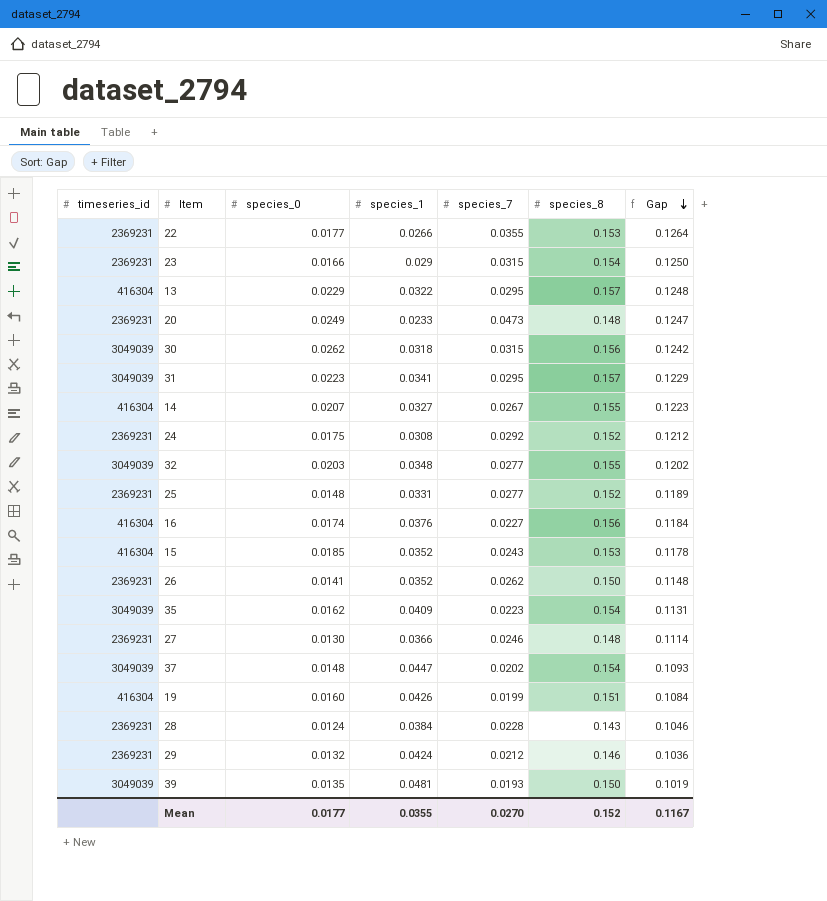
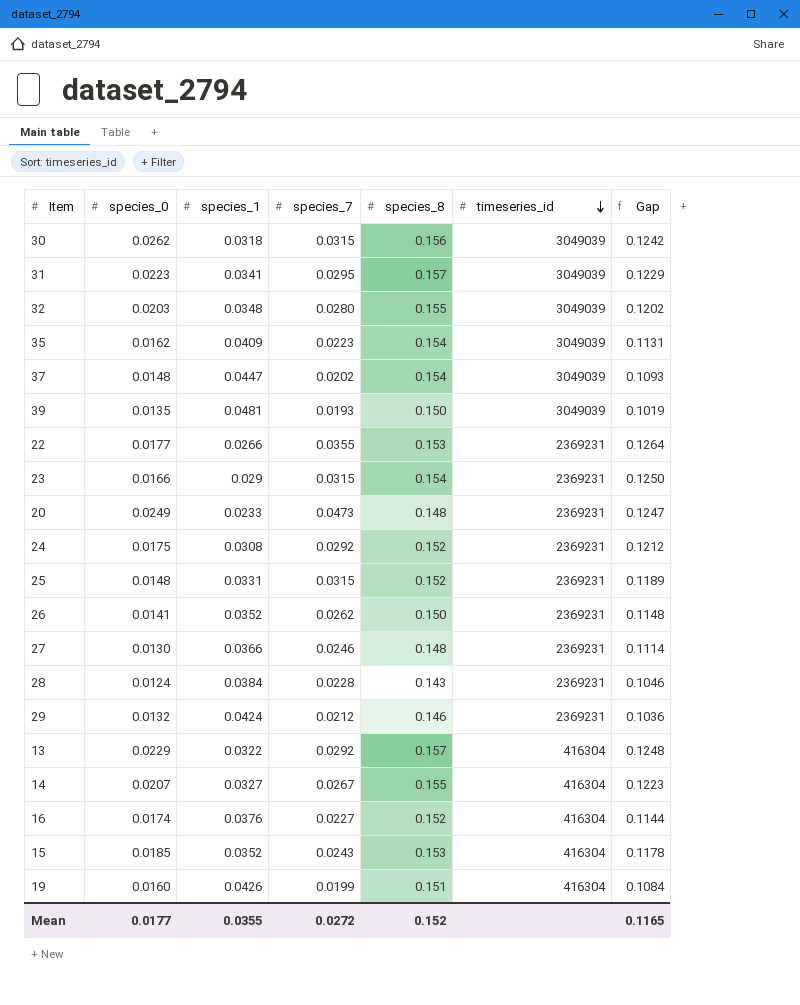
row order: Gap descending -> timeseries_id descending
column timeseries_id | position: 1 -> 6
32 | species_7: 0.0277 -> 0.0280
25 | species_7: 0.0277 -> 0.0315
13 | species_7: 0.0295 -> 0.0292
16 | species_8: 0.156 -> 0.152
16 | Gap: 0.1184 -> 0.1144
Mean | species_7: 0.0270 -> 0.0272
Mean | Gap: 0.1167 -> 0.1165

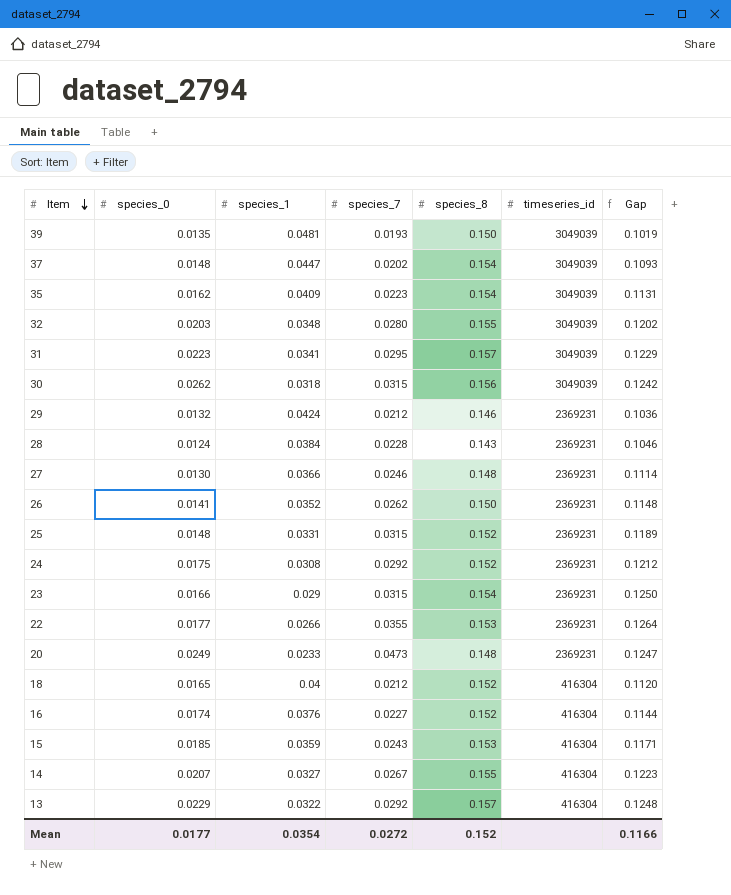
row order: timeseries_id descending -> Item descending
row 19: 0.0160 | 0.0426 | 0.0199 | 0.151 | 416304 | 0.1084 -> none
row 18: none -> 0.0165 | 0.04 | 0.0212 | 0.152 | 416304 | 0.1120
15 | species_1: 0.0352 -> 0.0359
15 | Gap: 0.1178 -> 0.1171
Mean | species_1: 0.0355 -> 0.0354
Mean | Gap: 0.1165 -> 0.1166

